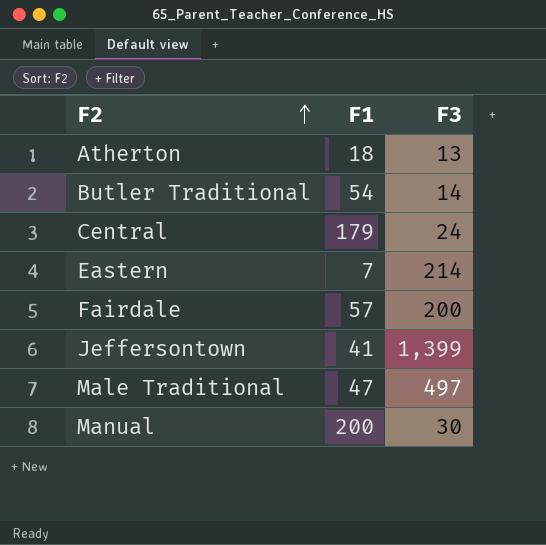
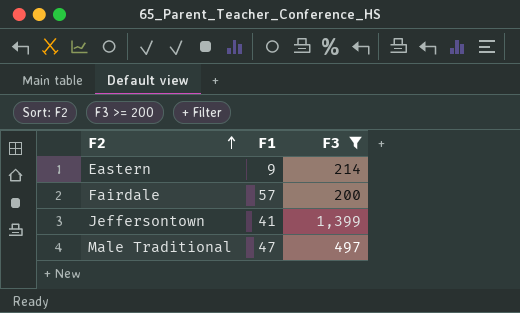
filter: none -> F3 >= 200
Eastern | F1: 7 -> 9

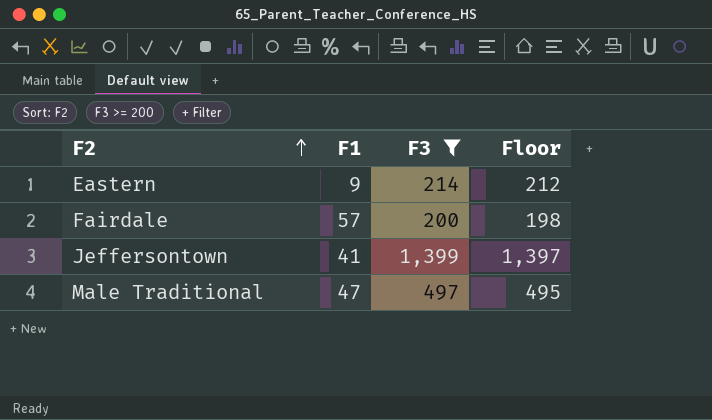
column Floor | formula: none -> [F3] - 2

